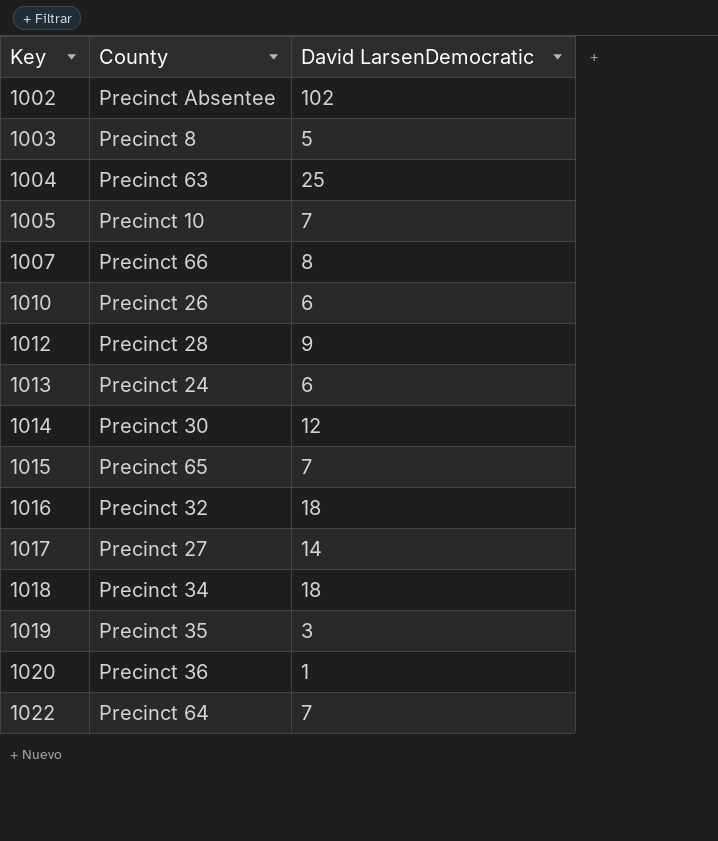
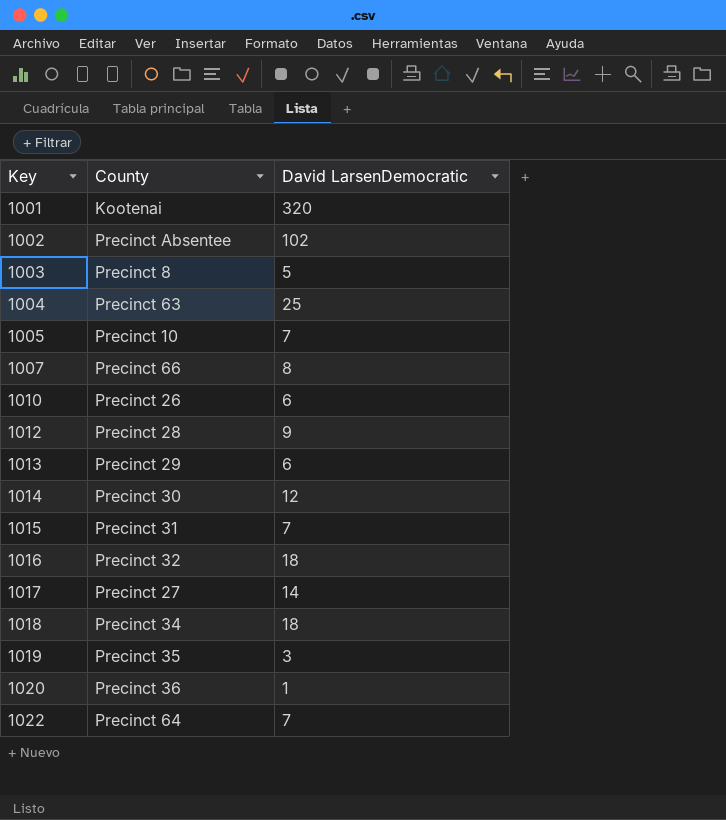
row 1001: none -> Kootenai | 320
1013 | County: Precinct 24 -> Precinct 29
1015 | County: Precinct 65 -> Precinct 31

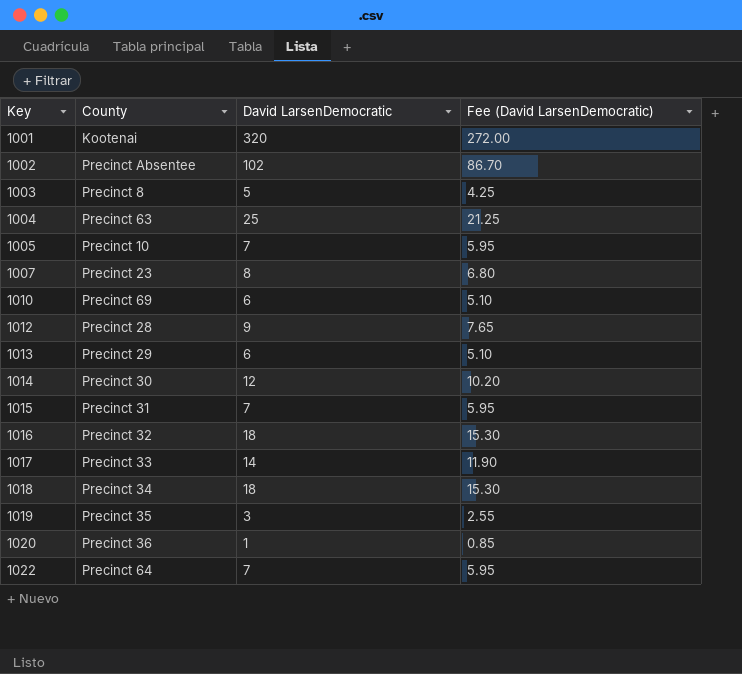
column Fee (David LarsenDemocratic) | formula: none -> [David LarsenDemocratic] * 0.85
1007 | County: Precinct 66 -> Precinct 23
1010 | County: Precinct 26 -> Precinct 69
1017 | County: Precinct 27 -> Precinct 33

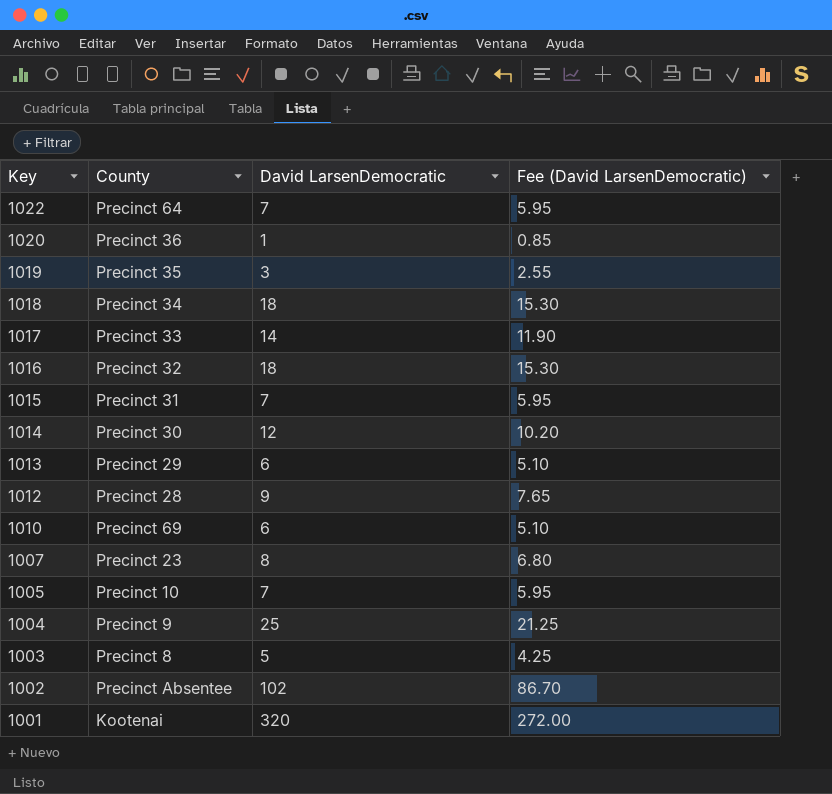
row order: Key ascending -> Key descending
1004 | County: Precinct 63 -> Precinct 9

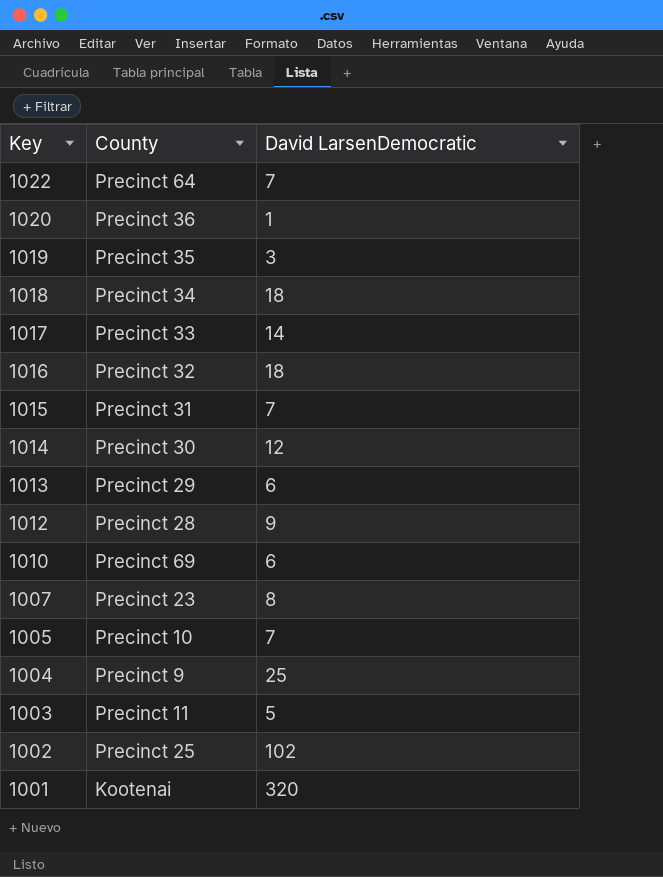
column Fee (David LarsenDemocratic) | formula: [David LarsenDemocratic] * 0.85 -> none
1003 | County: Precinct 8 -> Precinct 11
1002 | County: Precinct Absentee -> Precinct 25

